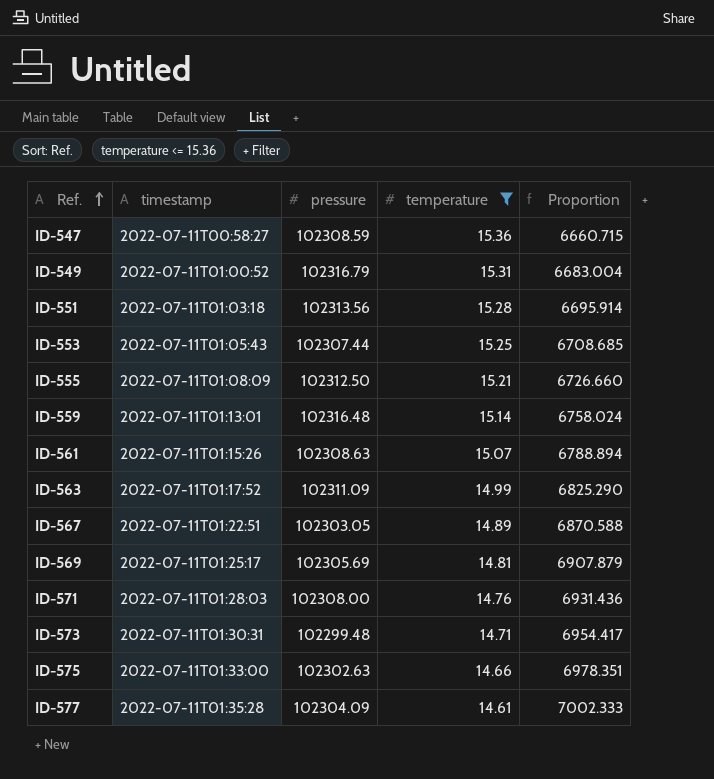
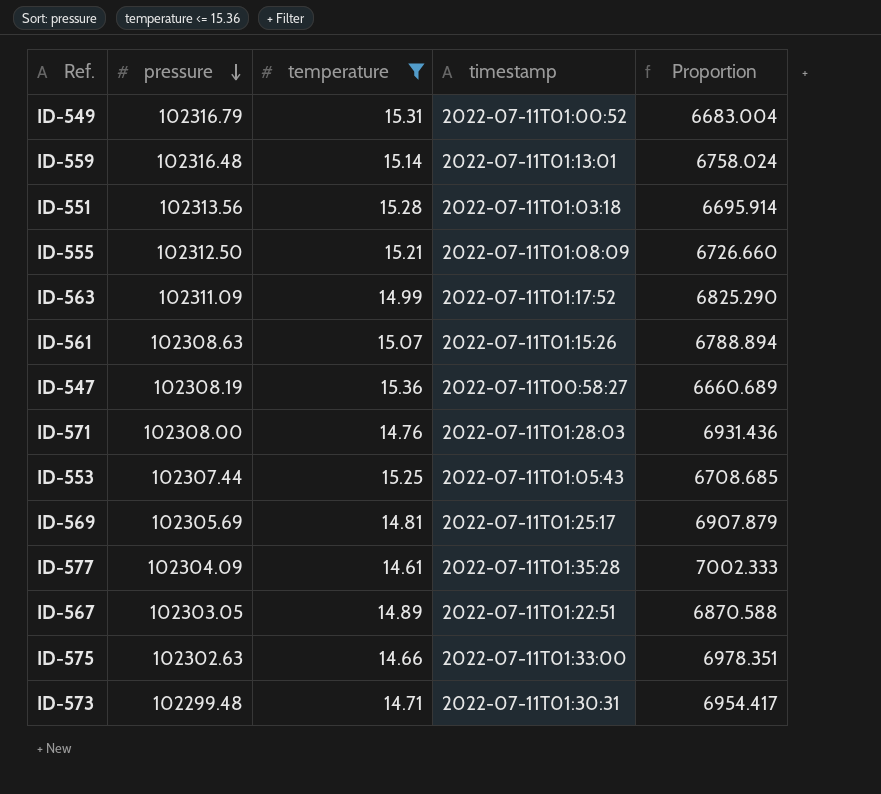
row order: Ref. ascending -> pressure descending
column timestamp | position: 2 -> 4
ID-547 | pressure: 102308.59 -> 102308.19
ID-547 | Proportion: 6660.715 -> 6660.689

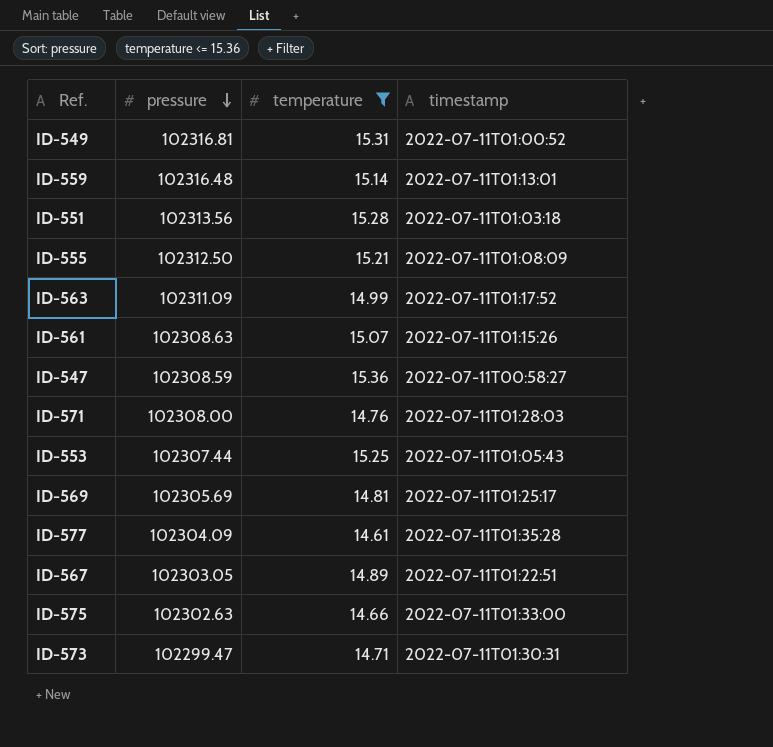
column Proportion | formula: [pressure] / [temperature] -> none
ID-549 | pressure: 102316.79 -> 102316.81
ID-547 | pressure: 102308.19 -> 102308.59
ID-573 | pressure: 102299.48 -> 102299.47

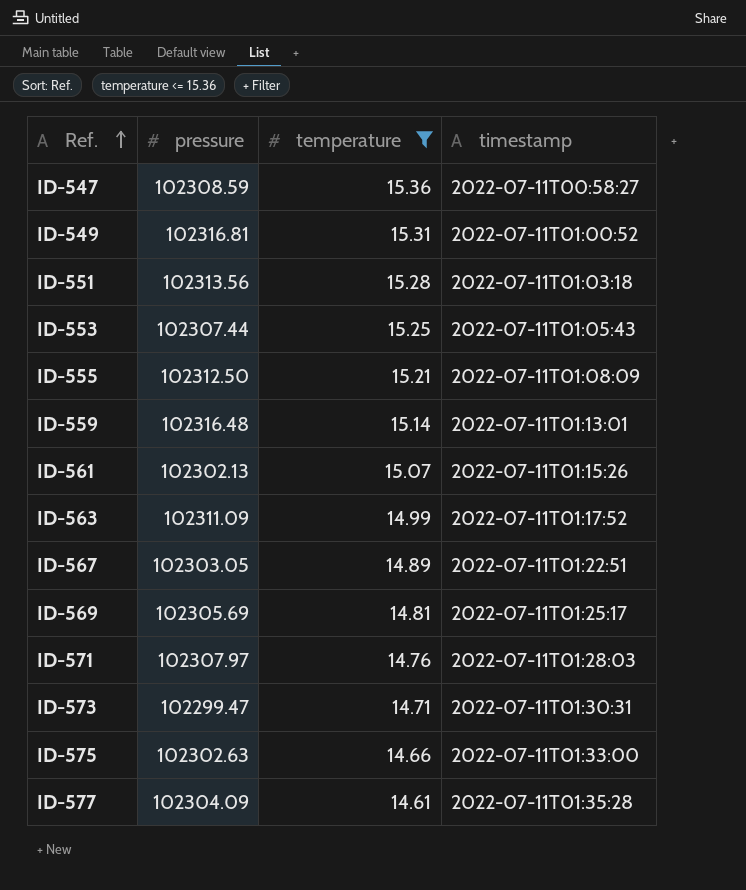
row order: pressure descending -> Ref. ascending
ID-561 | pressure: 102308.63 -> 102302.13
ID-571 | pressure: 102308.00 -> 102307.97

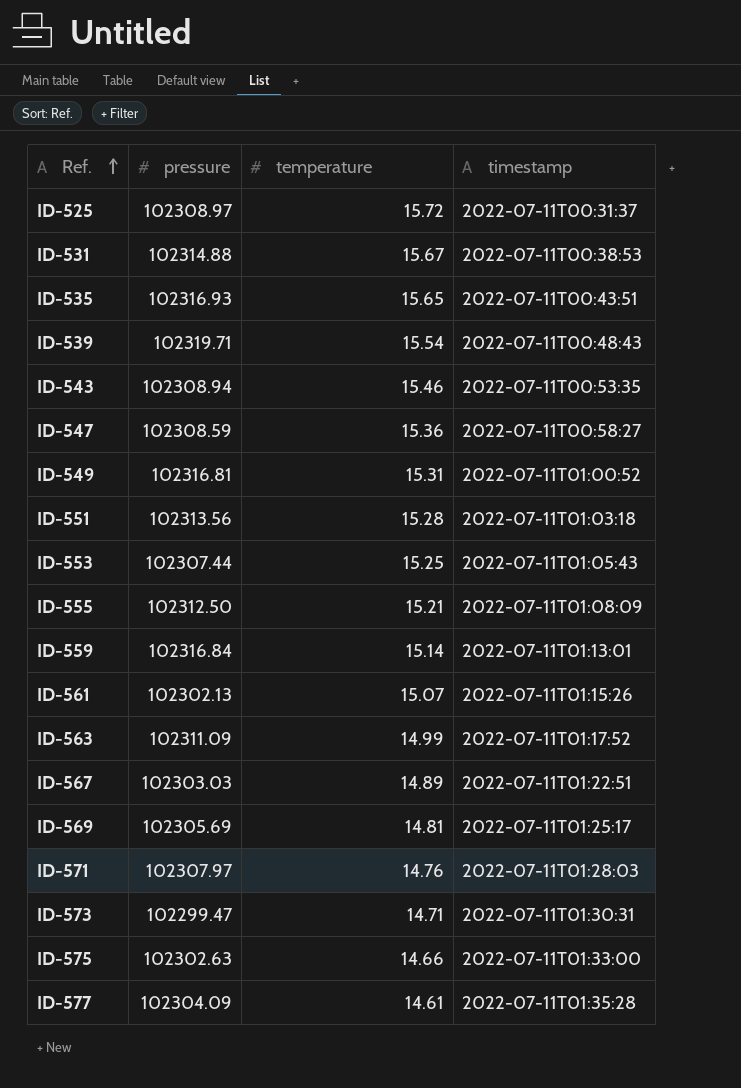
filter: temperature <= 15.36 -> none
ID-559 | pressure: 102316.48 -> 102316.84
ID-567 | pressure: 102303.05 -> 102303.03

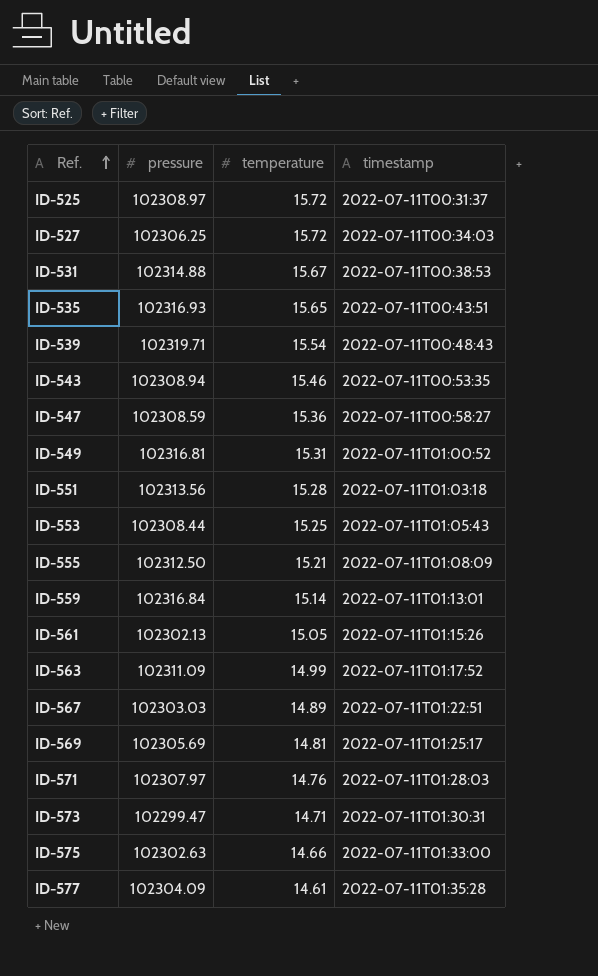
row ID-527: none -> 102306.25 | 15.72 | 2022-07-11T00:34:03
ID-553 | pressure: 102307.44 -> 102308.44
ID-561 | temperature: 15.07 -> 15.05

